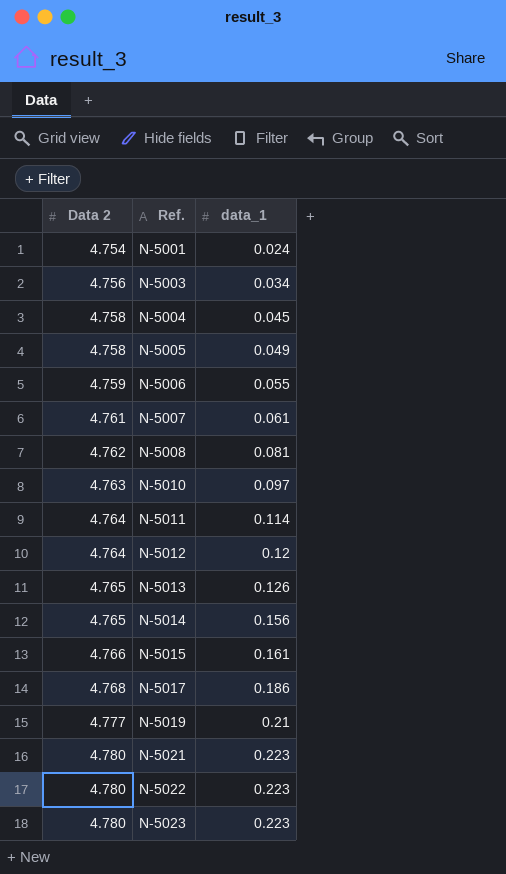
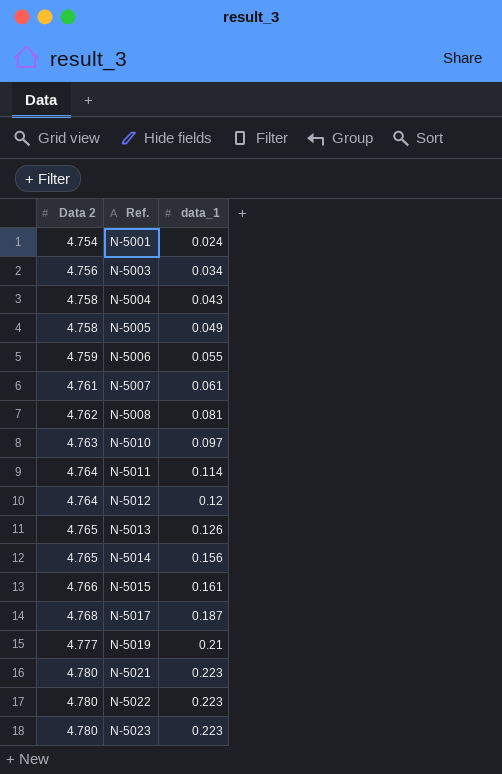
N-5004 | data_1: 0.045 -> 0.043
N-5017 | data_1: 0.186 -> 0.187

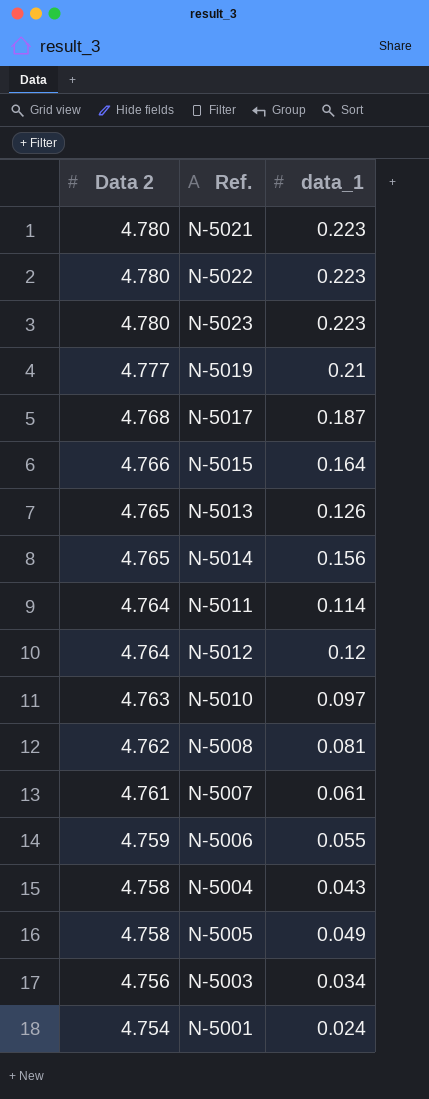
row order: Data 2 ascending -> Data 2 descending
N-5015 | data_1: 0.161 -> 0.164

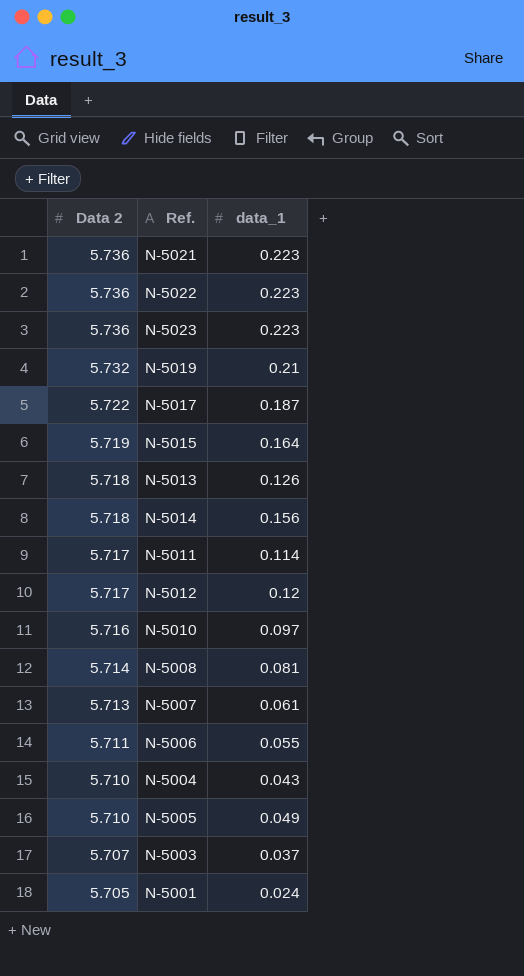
N-5021 | Data 2: 4.780 -> 5.736
N-5022 | Data 2: 4.780 -> 5.736
N-5023 | Data 2: 4.780 -> 5.736
N-5019 | Data 2: 4.777 -> 5.732
N-5017 | Data 2: 4.768 -> 5.722
N-5015 | Data 2: 4.766 -> 5.719
N-5013 | Data 2: 4.765 -> 5.718
N-5014 | Data 2: 4.765 -> 5.718
N-5011 | Data 2: 4.764 -> 5.717
N-5012 | Data 2: 4.764 -> 5.717
N-5010 | Data 2: 4.763 -> 5.716
N-5008 | Data 2: 4.762 -> 5.714
N-5007 | Data 2: 4.761 -> 5.713
N-5006 | Data 2: 4.759 -> 5.711
N-5004 | Data 2: 4.758 -> 5.710
N-5005 | Data 2: 4.758 -> 5.710
N-5003 | Data 2: 4.756 -> 5.707
N-5003 | data_1: 0.034 -> 0.037
N-5001 | Data 2: 4.754 -> 5.705

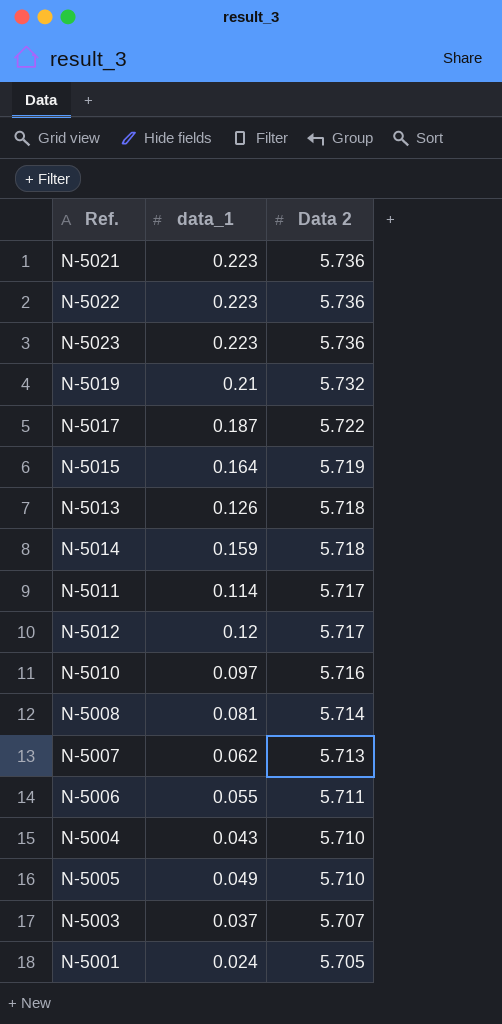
column Data 2 | position: 1 -> 3
N-5014 | data_1: 0.156 -> 0.159
N-5007 | data_1: 0.061 -> 0.062

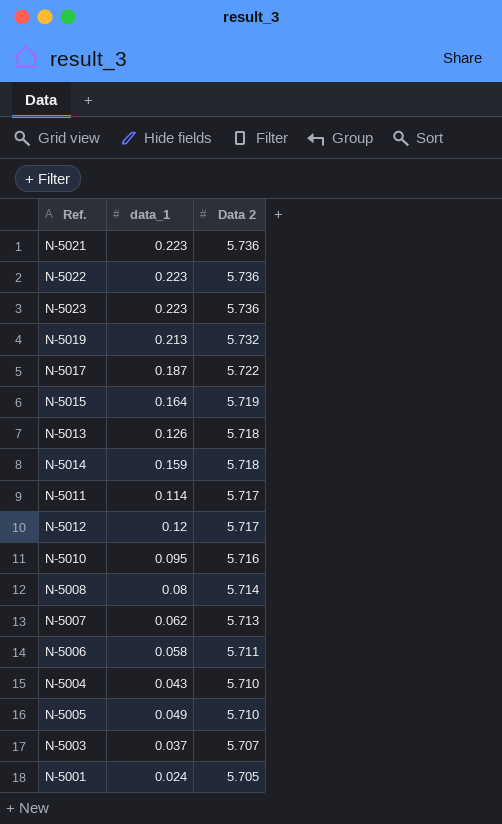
N-5019 | data_1: 0.21 -> 0.213
N-5010 | data_1: 0.097 -> 0.095
N-5008 | data_1: 0.081 -> 0.08
N-5006 | data_1: 0.055 -> 0.058

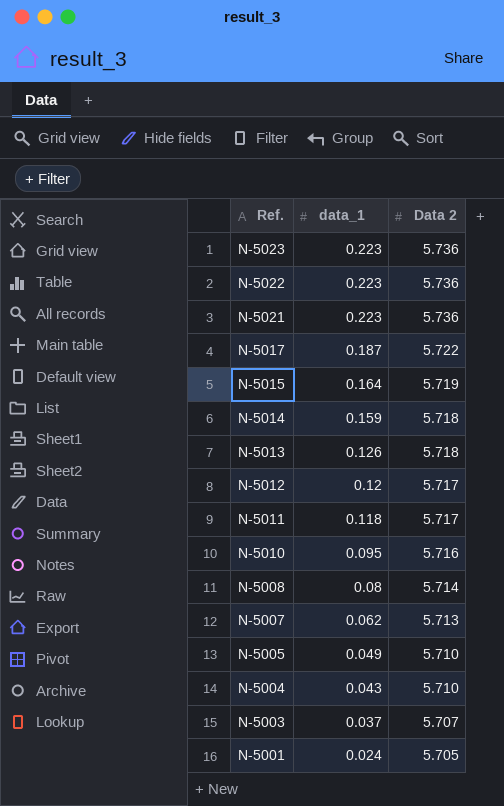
row order: Data 2 descending -> Ref. descending
row N-5019: 0.213 | 5.732 -> none
row N-5006: 0.058 | 5.711 -> none
N-5011 | data_1: 0.114 -> 0.118

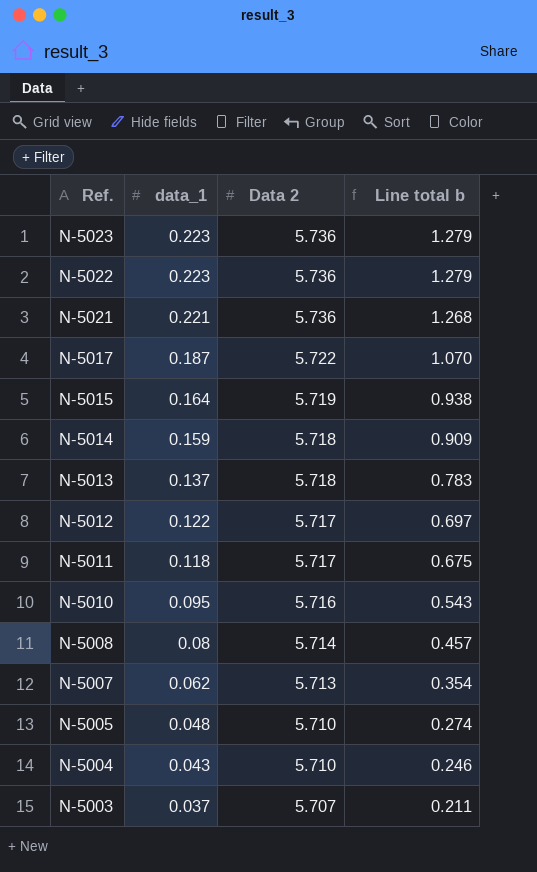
column Line total b | formula: none -> [data_1] * [Data 2]
row N-5001: 0.024 | 5.705 -> none
N-5021 | data_1: 0.223 -> 0.221
N-5013 | data_1: 0.126 -> 0.137
N-5012 | data_1: 0.12 -> 0.122
N-5005 | data_1: 0.049 -> 0.048

